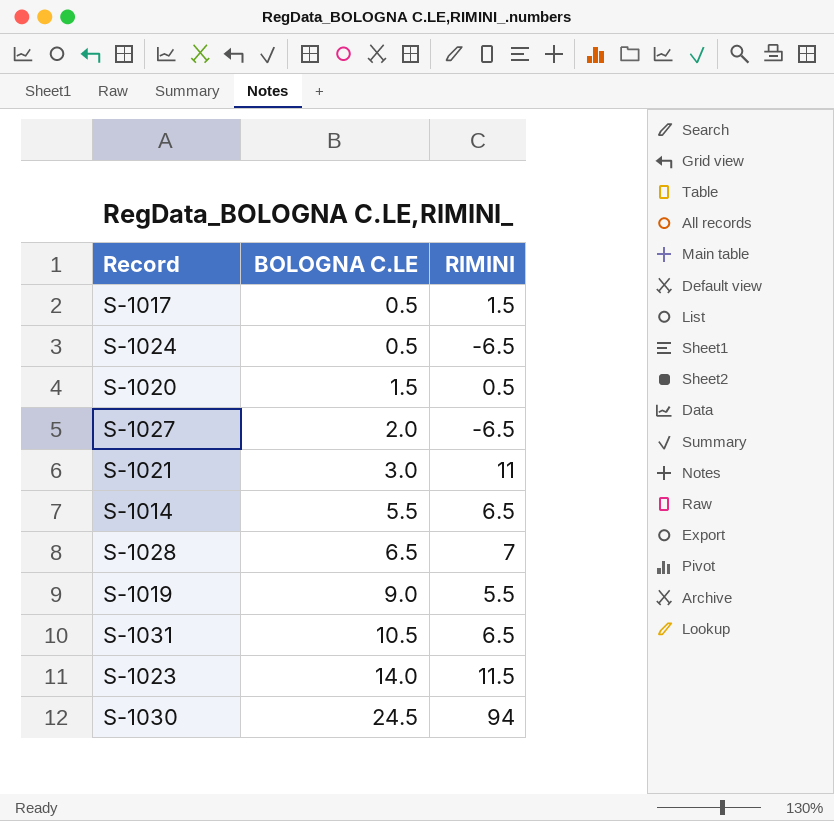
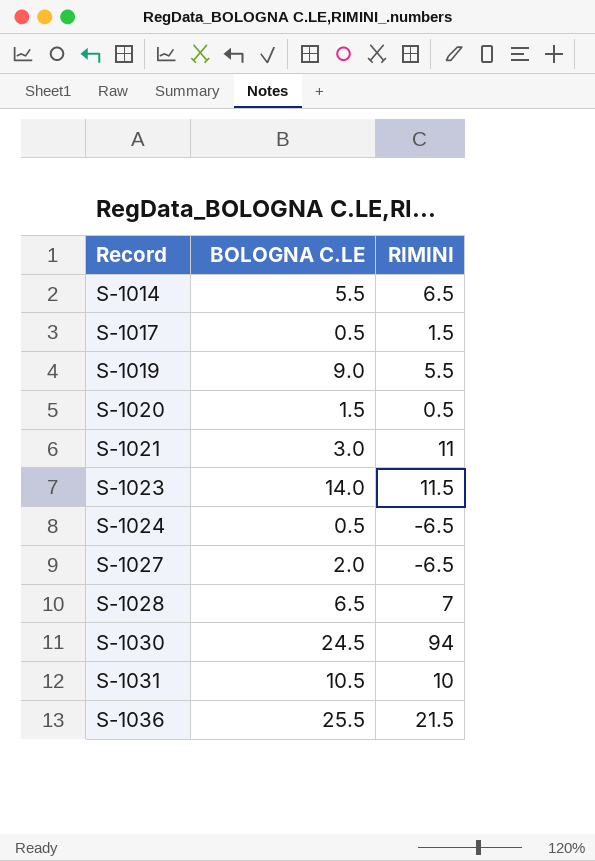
row order: BOLOGNA C.LE ascending -> Record ascending
S-1031 | RIMINI: 6.5 -> 10
row S-1036: none -> 25.5 | 21.5

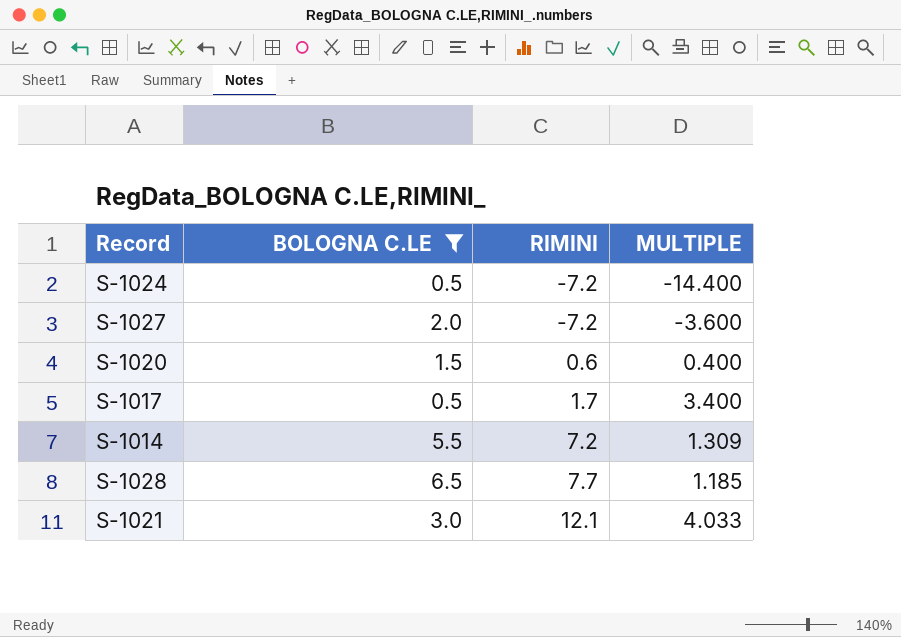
filter: none -> BOLOGNA C.LE <= 6.5
row order: Record ascending -> RIMINI ascending
column MULTIPLE | formula: none -> [RIMINI] / [BOLOGNA C.LE]
S-1024 | RIMINI: -6.5 -> -7.2
S-1027 | RIMINI: -6.5 -> -7.2
S-1020 | RIMINI: 0.5 -> 0.6
S-1017 | RIMINI: 1.5 -> 1.7
S-1014 | RIMINI: 6.5 -> 7.2
S-1028 | RIMINI: 7 -> 7.7
S-1021 | RIMINI: 11 -> 12.1

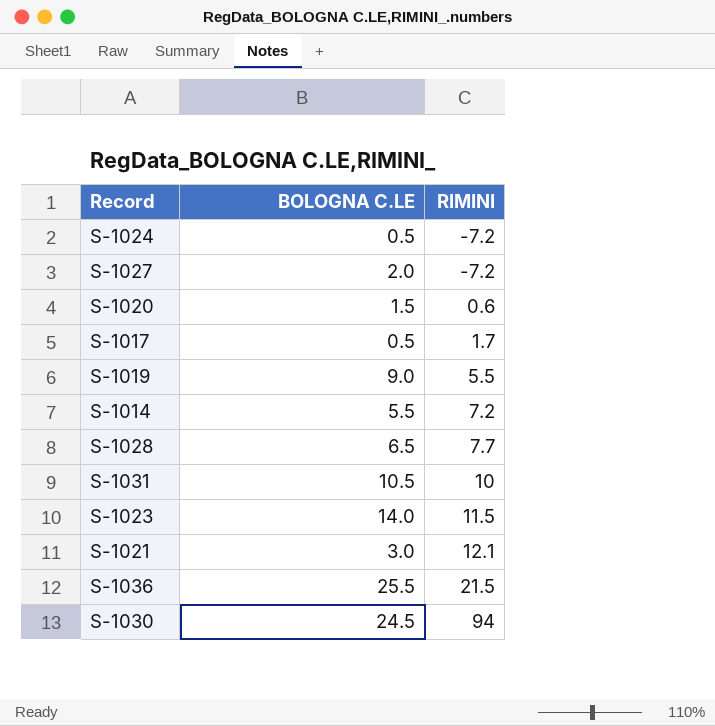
filter: BOLOGNA C.LE <= 6.5 -> none
column MULTIPLE | formula: [RIMINI] / [BOLOGNA C.LE] -> none

